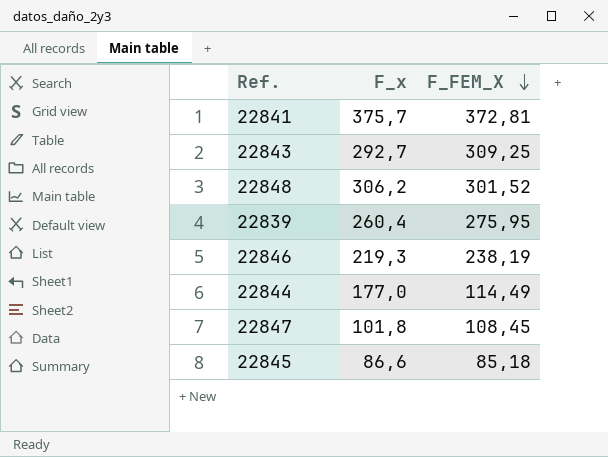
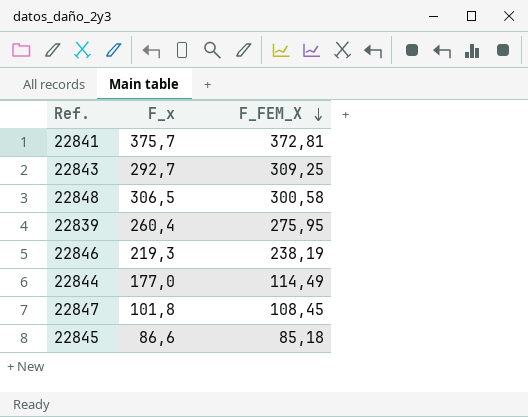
22848 | F_x: 306,2 -> 306,5
22848 | F_FEM_X: 301,52 -> 300,58

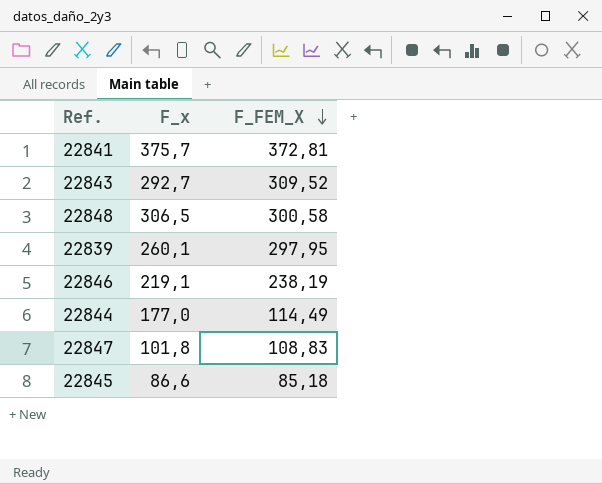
22843 | F_FEM_X: 309,25 -> 309,52
22839 | F_x: 260,4 -> 260,1
22839 | F_FEM_X: 275,95 -> 297,95
22846 | F_x: 219,3 -> 219,1
22847 | F_FEM_X: 108,45 -> 108,83

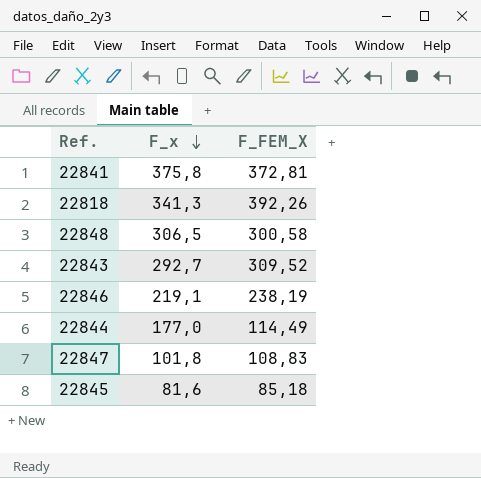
row order: F_FEM_X descending -> F_x descending
row 22839: 260,1 | 297,95 -> none
22841 | F_x: 375,7 -> 375,8
row 22818: none -> 341,3 | 392,26
22845 | F_x: 86,6 -> 81,6

